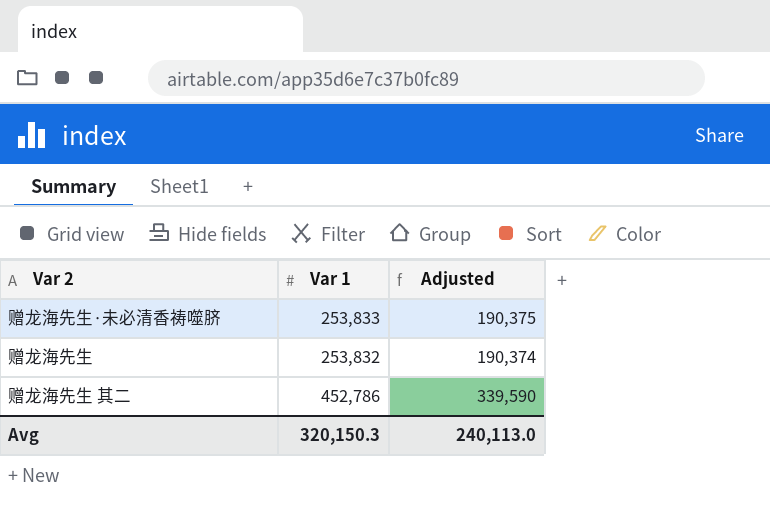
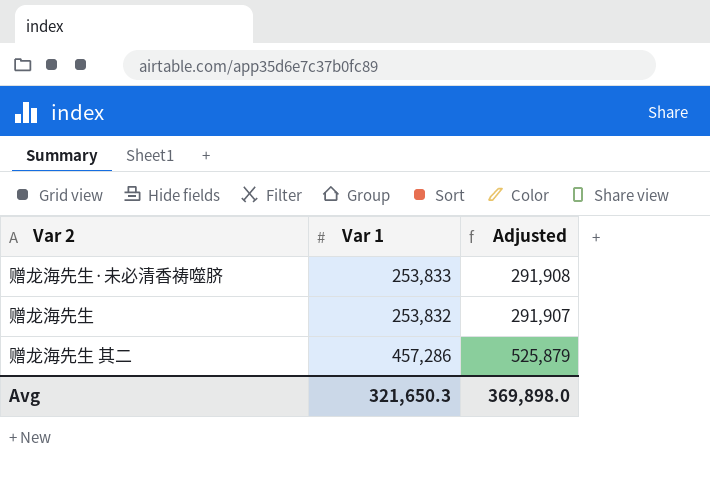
column Adjusted | formula: [Var 1] * 0.75 -> [Var 1] * 1.15
赠龙海先生 其二 | Var 1: 452,786 -> 457,286
Avg | Var 1: 320,150.3 -> 321,650.3
Avg | Adjusted: 240,113.0 -> 369,898.0

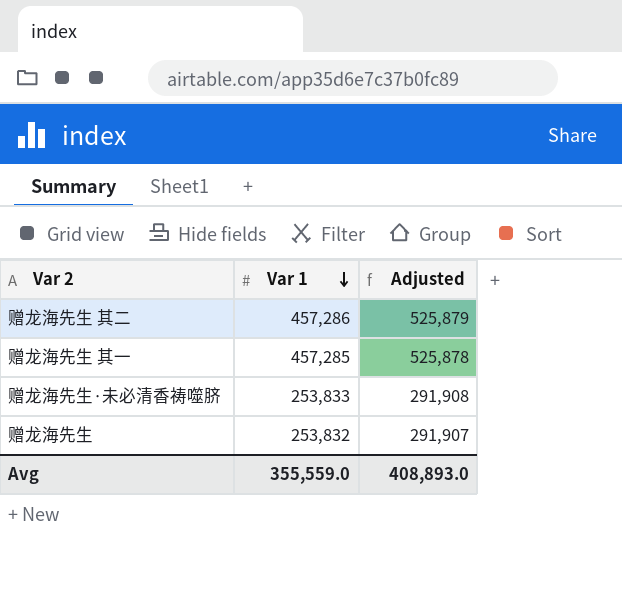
row order: none -> Var 1 descending
row 赠龙海先生 其一: none -> 457,285 | 525,878
Avg | Var 1: 321,650.3 -> 355,559.0
Avg | Adjusted: 369,898.0 -> 408,893.0

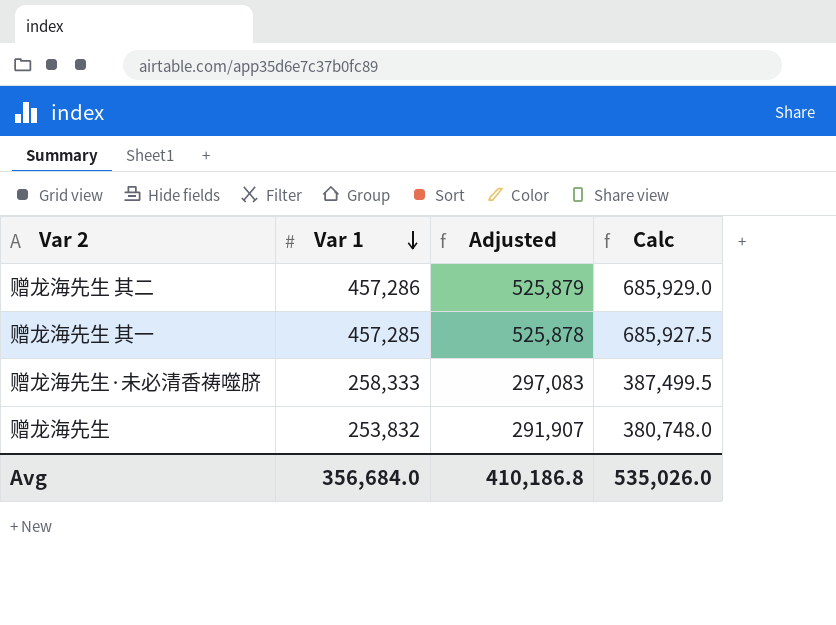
column Calc | formula: none -> [Var 1] * 1.5
赠龙海先生·未必清香祷噬脐 | Var 1: 253,833 -> 258,333
赠龙海先生·未必清香祷噬脐 | Adjusted: 291,908 -> 297,083
Avg | Var 1: 355,559.0 -> 356,684.0
Avg | Adjusted: 408,893.0 -> 410,186.8

